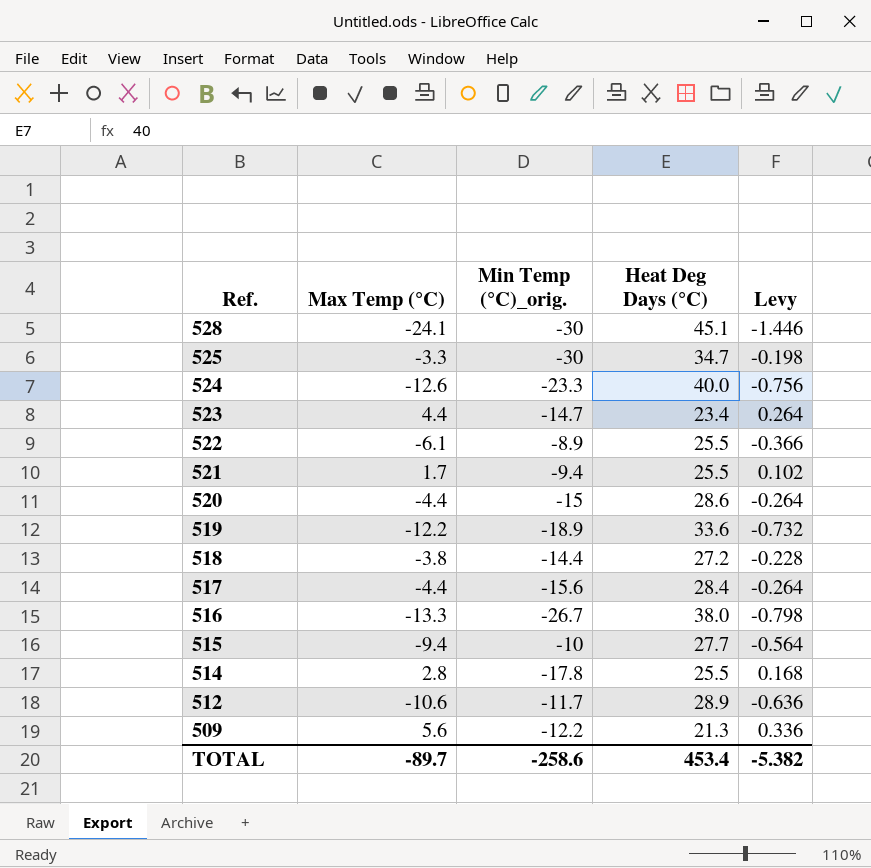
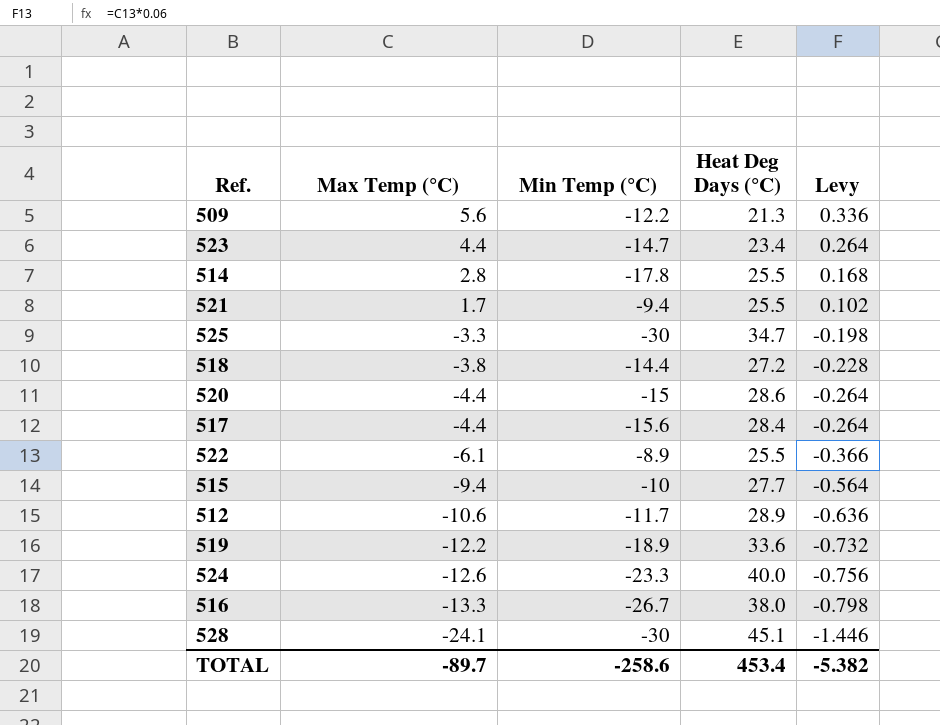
row order: Ref. descending -> Max Temp (°C) descending
column name: Min Temp (°C)_orig. -> Min Temp (°C)

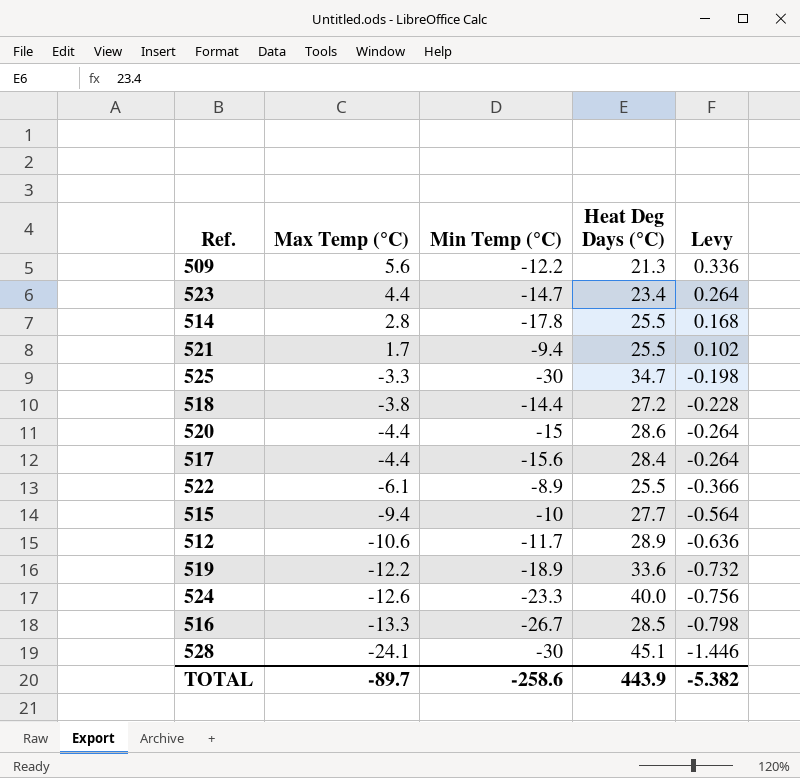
516 | Heat Deg Days (°C): 38.0 -> 28.5
TOTAL | Heat Deg Days (°C): 453.4 -> 443.9

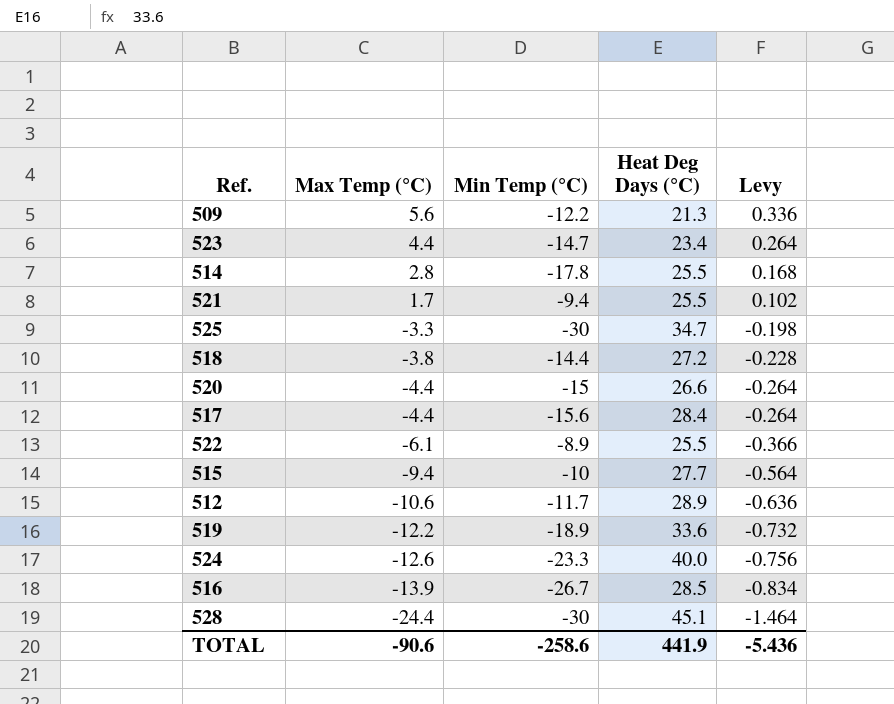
520 | Heat Deg Days (°C): 28.6 -> 26.6
516 | Max Temp (°C): -13.3 -> -13.9
516 | Levy: -0.798 -> -0.834
528 | Max Temp (°C): -24.1 -> -24.4
528 | Levy: -1.446 -> -1.464
TOTAL | Max Temp (°C): -89.7 -> -90.6
TOTAL | Heat Deg Days (°C): 443.9 -> 441.9
TOTAL | Levy: -5.382 -> -5.436

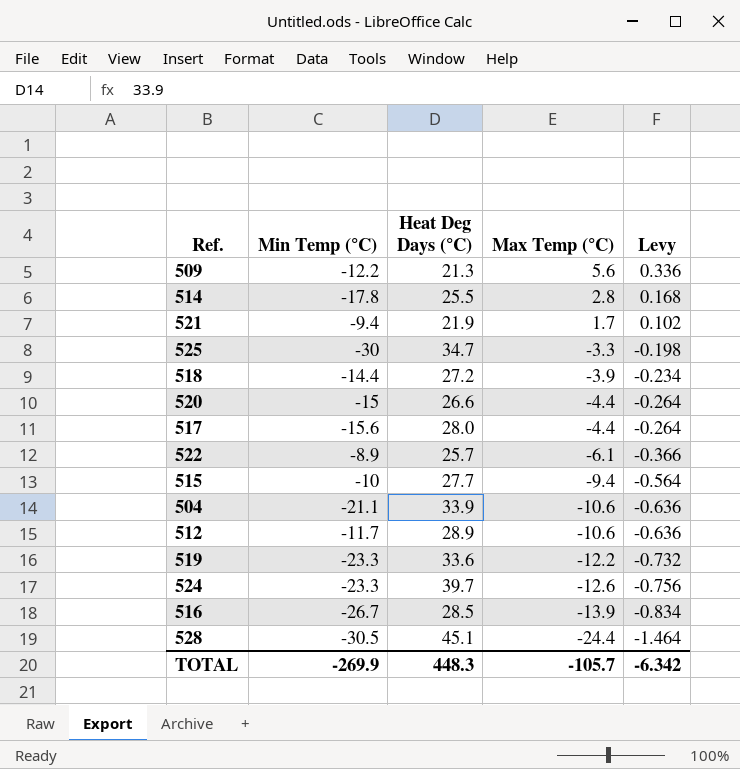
column Max Temp (°C) | position: 2 -> 4
row 523: 4.4 | -14.7 | 23.4 | 0.264 -> none
521 | Heat Deg Days (°C): 25.5 -> 21.9
518 | Max Temp (°C): -3.8 -> -3.9
518 | Levy: -0.228 -> -0.234
517 | Heat Deg Days (°C): 28.4 -> 28.0
522 | Heat Deg Days (°C): 25.5 -> 25.7
row 504: none -> -21.1 | 33.9 | -10.6 | -0.636
519 | Min Temp (°C): -18.9 -> -23.3
524 | Heat Deg Days (°C): 40.0 -> 39.7
528 | Min Temp (°C): -30 -> -30.5
TOTAL | Min Temp (°C): -258.6 -> -269.9
TOTAL | Heat Deg Days (°C): 441.9 -> 448.3
TOTAL | Max Temp (°C): -90.6 -> -105.7
TOTAL | Levy: -5.436 -> -6.342

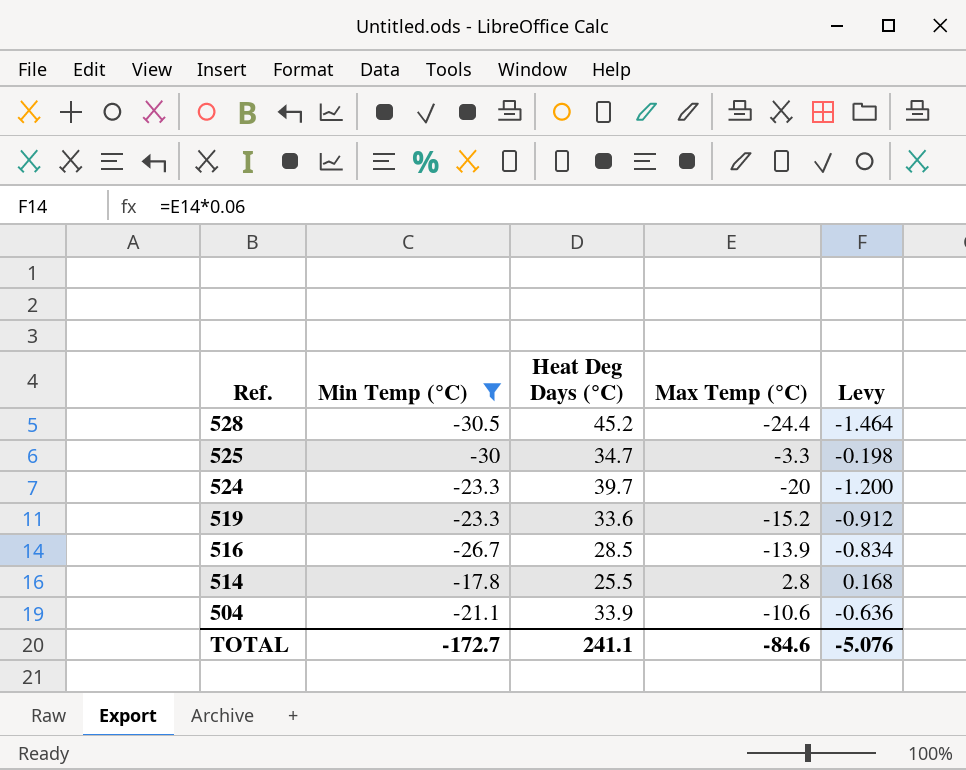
filter: none -> Min Temp (°C) <= -17.8
row order: Max Temp (°C) descending -> Ref. descending
528 | Heat Deg Days (°C): 45.1 -> 45.2
524 | Max Temp (°C): -12.6 -> -20
524 | Levy: -0.756 -> -1.200
519 | Max Temp (°C): -12.2 -> -15.2
519 | Levy: -0.732 -> -0.912
TOTAL | Min Temp (°C): -269.9 -> -172.7
TOTAL | Heat Deg Days (°C): 448.3 -> 241.1
TOTAL | Max Temp (°C): -105.7 -> -84.6
TOTAL | Levy: -6.342 -> -5.076

